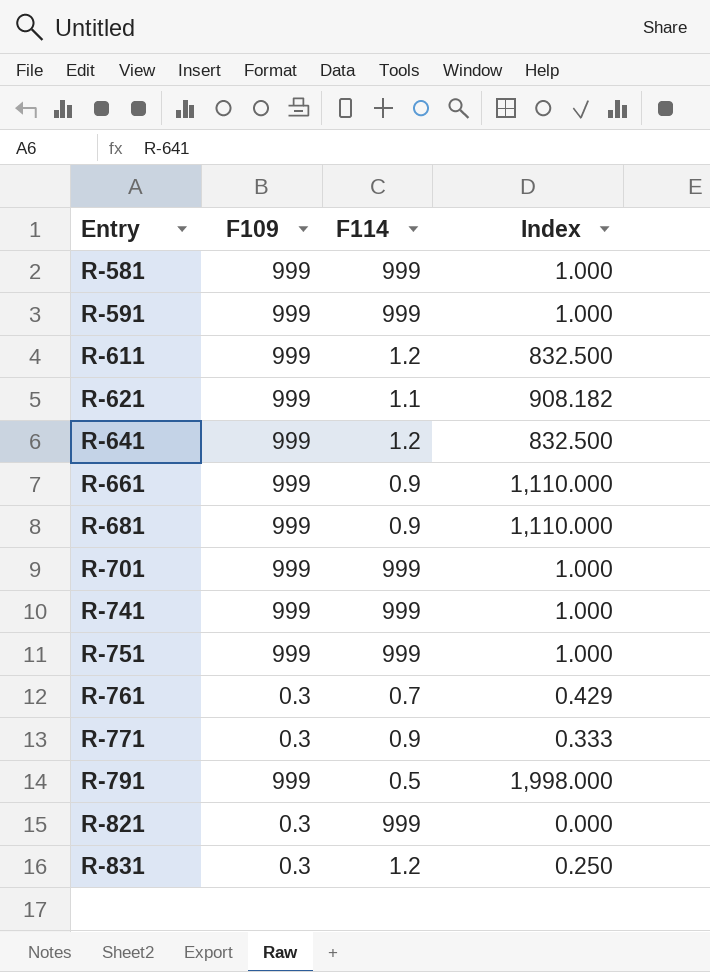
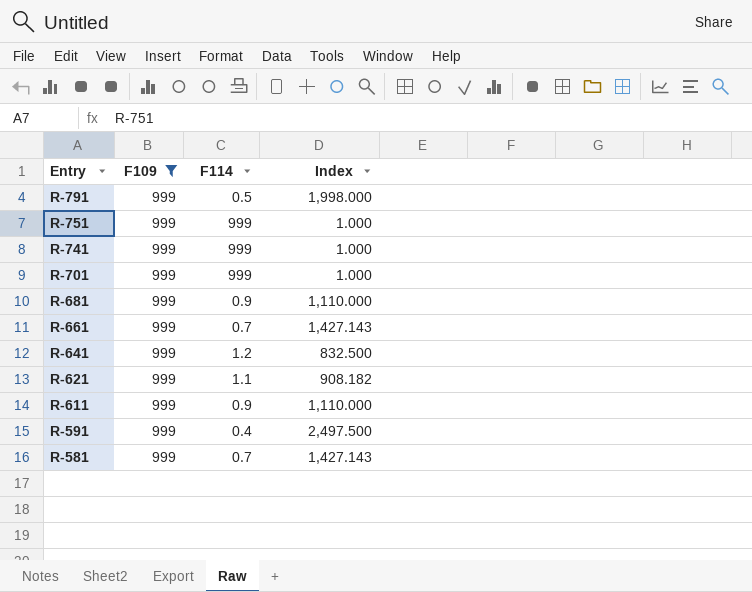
filter: none -> F109 = 999
row order: Entry ascending -> Entry descending
R-661 | F114: 0.9 -> 0.7
R-661 | Index: 1,110.000 -> 1,427.143
R-611 | F114: 1.2 -> 0.9
R-611 | Index: 832.500 -> 1,110.000
R-591 | F114: 999 -> 0.4
R-591 | Index: 1.000 -> 2,497.500
R-581 | F114: 999 -> 0.7
R-581 | Index: 1.000 -> 1,427.143

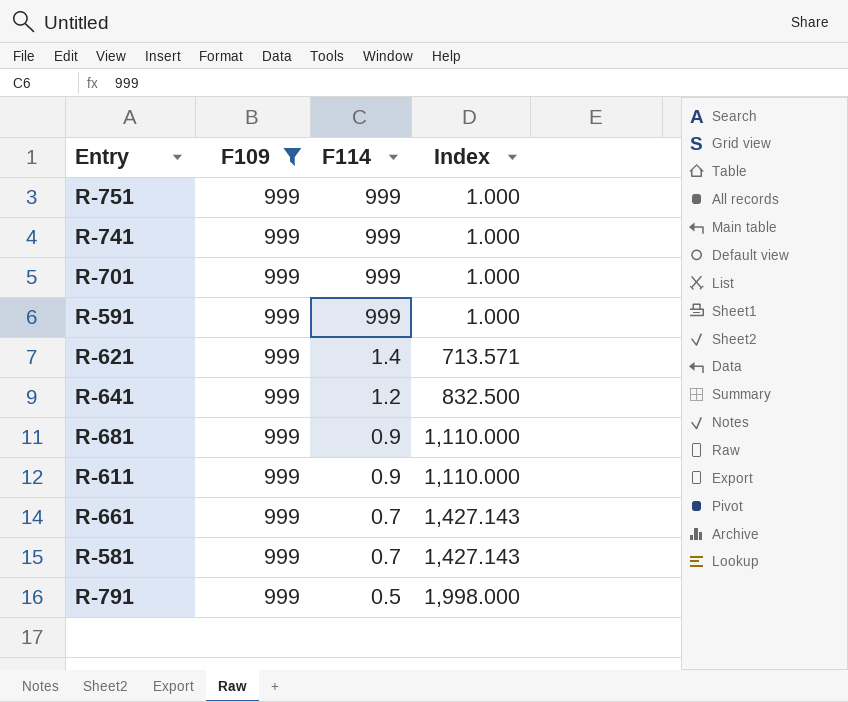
row order: Entry descending -> F114 descending
R-591 | F114: 0.4 -> 999
R-591 | Index: 2,497.500 -> 1.000
R-621 | F114: 1.1 -> 1.4
R-621 | Index: 908.182 -> 713.571

